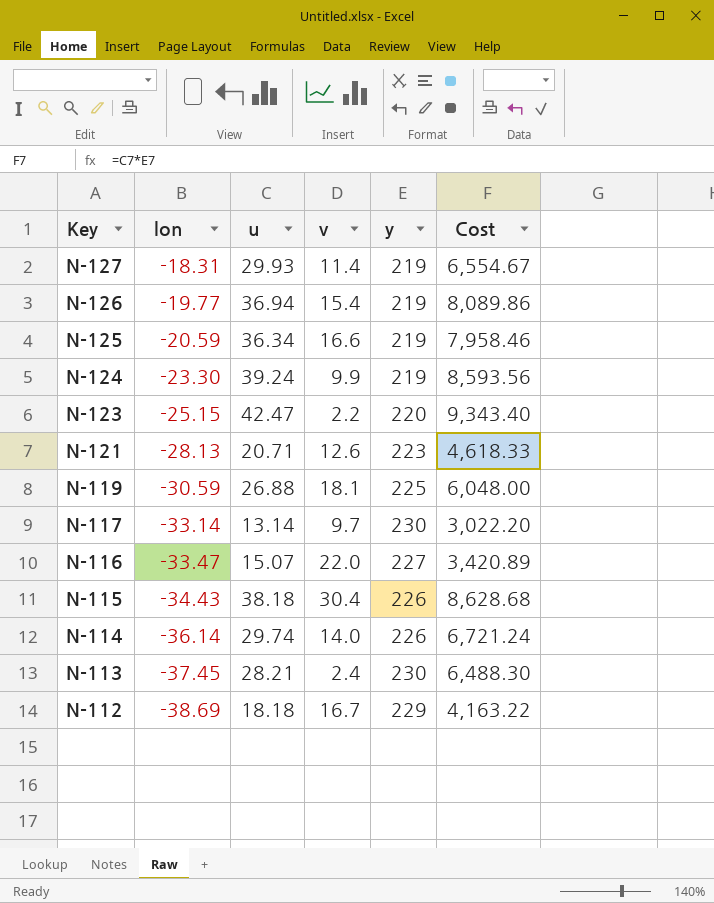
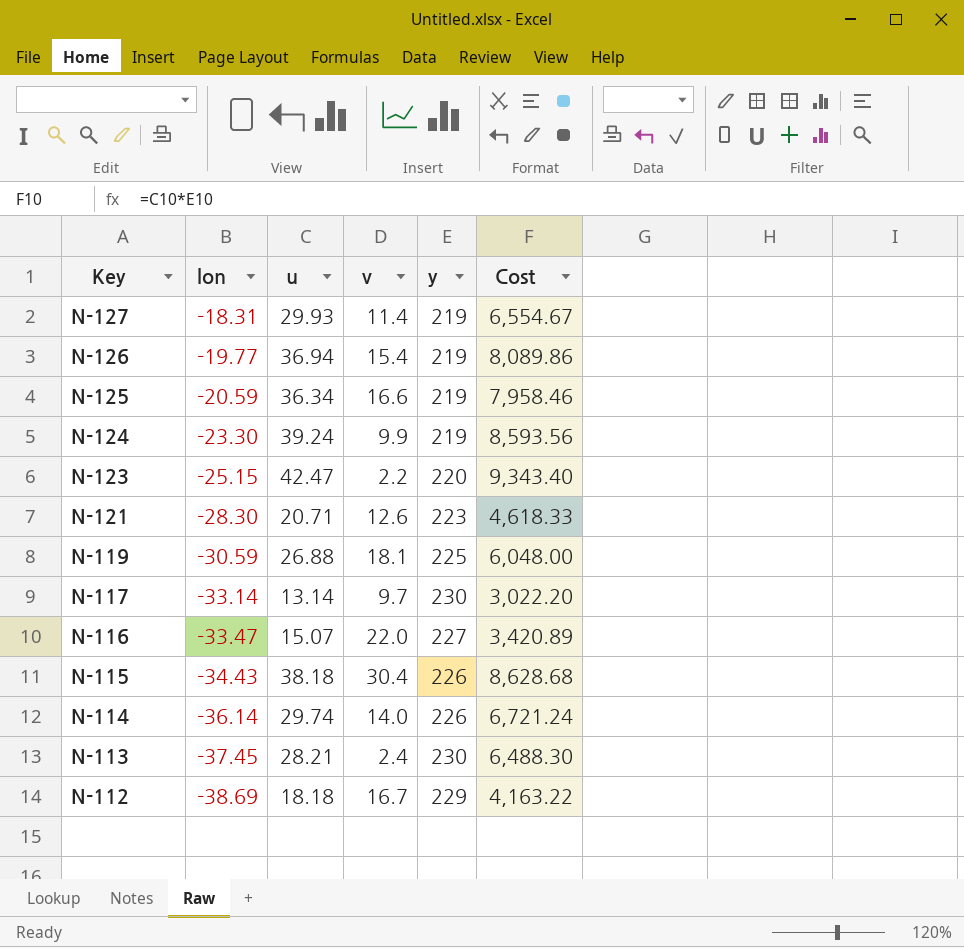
N-121 | lon: -28.13 -> -28.30

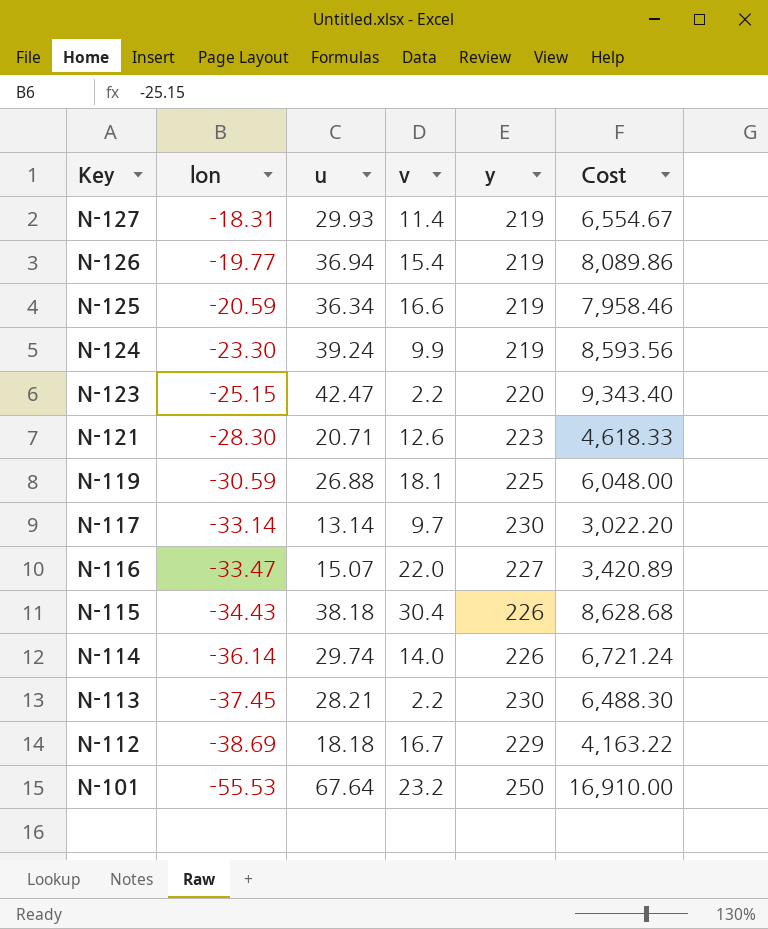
N-113 | v: 2.4 -> 2.2
row N-101: none -> -55.53 | 67.64 | 23.2 | 250 | 16,910.00

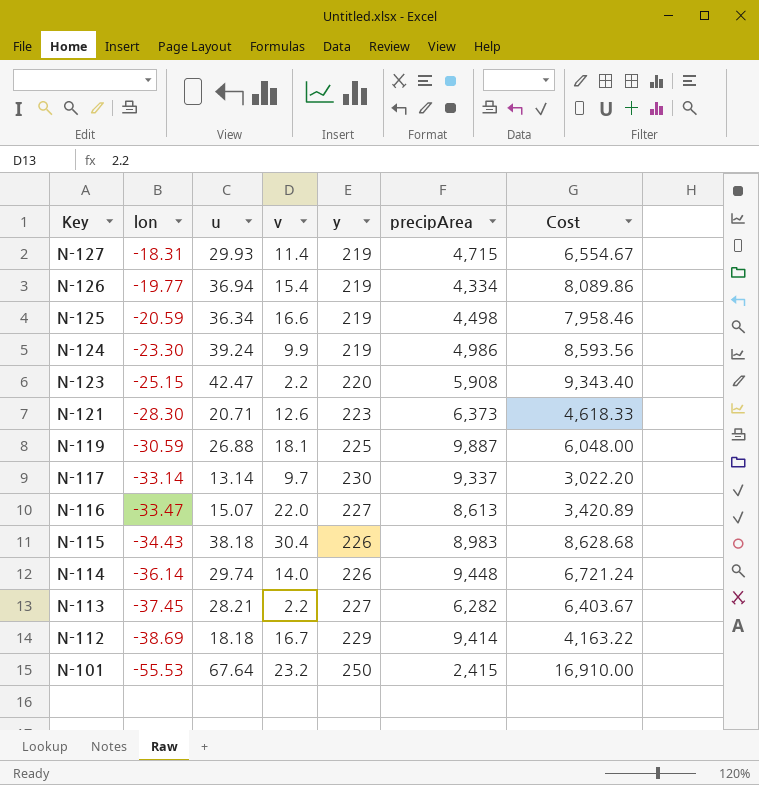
column precipArea | position: none -> 6
N-113 | y: 230 -> 227
N-113 | Cost: 6,488.30 -> 6,403.67

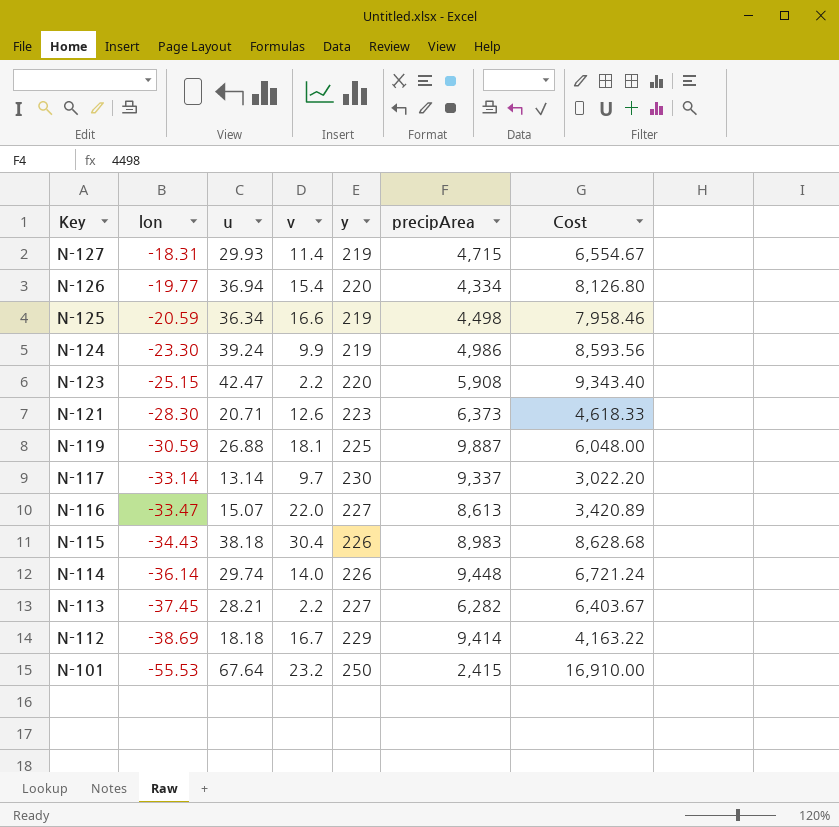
N-126 | y: 219 -> 220
N-126 | Cost: 8,089.86 -> 8,126.80

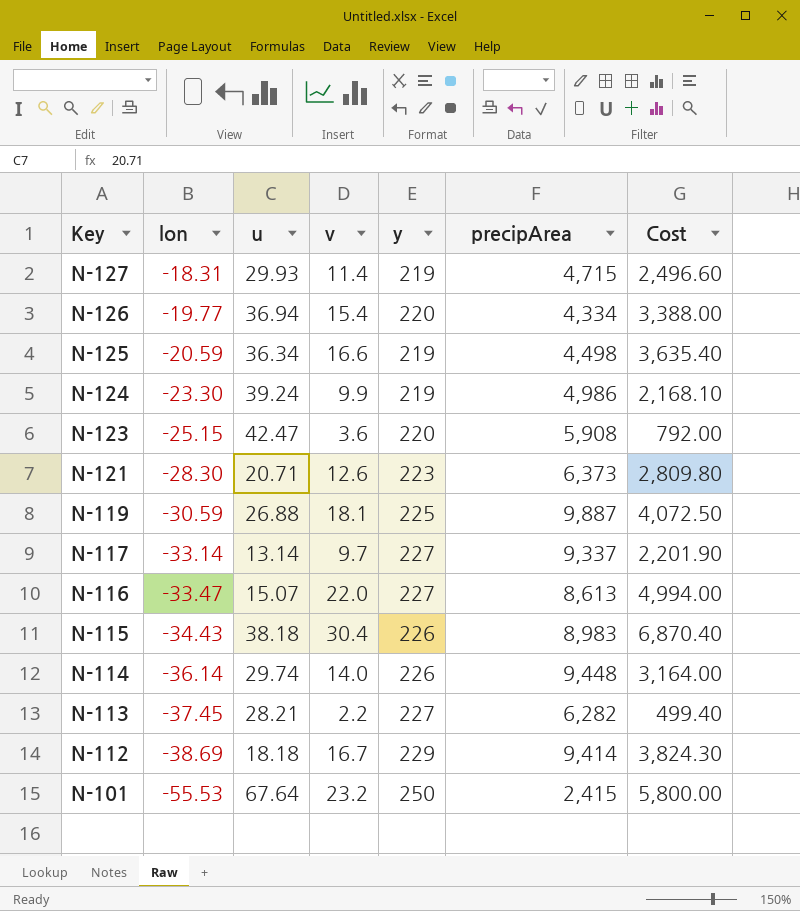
column Cost | formula: [u] * [y] -> [v] * [y]
N-123 | v: 2.2 -> 3.6
N-117 | y: 230 -> 227

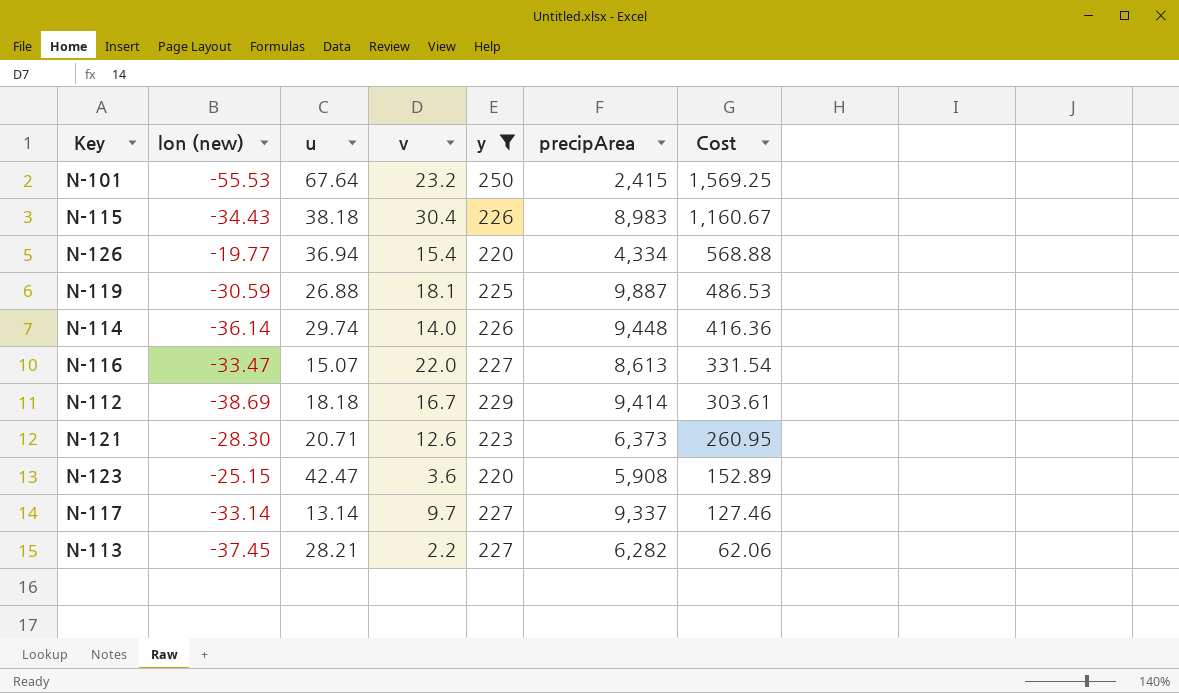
filter: none -> y != 219
row order: Key descending -> Cost descending
column name: lon -> lon (new)
column Cost | formula: [v] * [y] -> [u] * [v]

